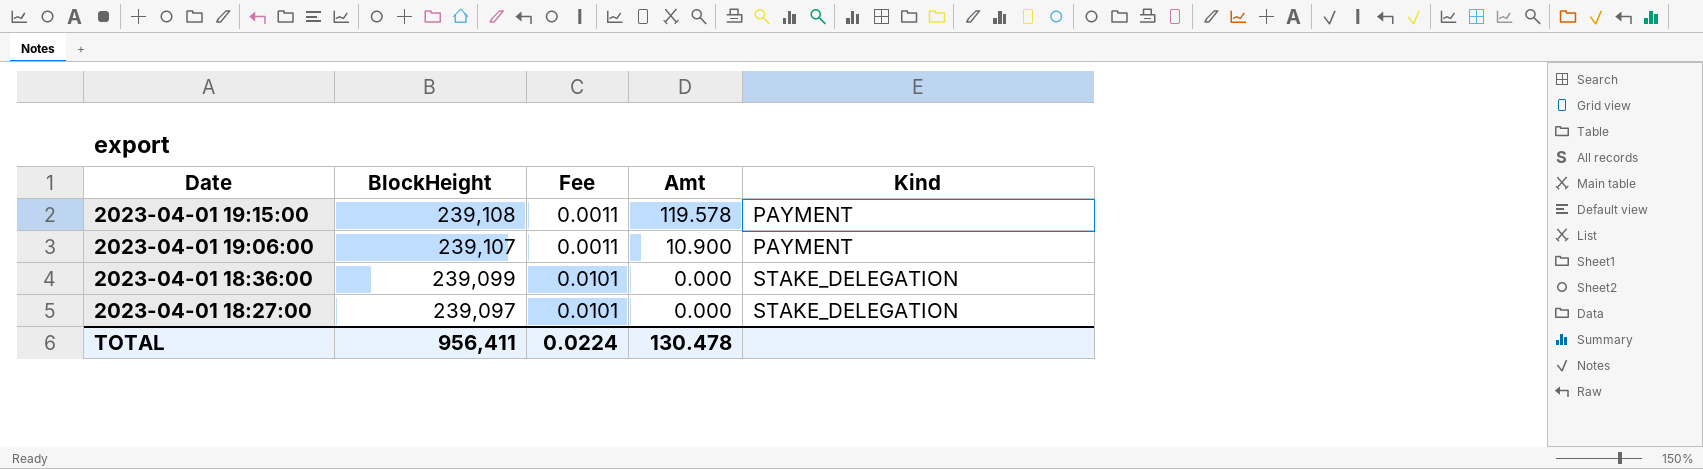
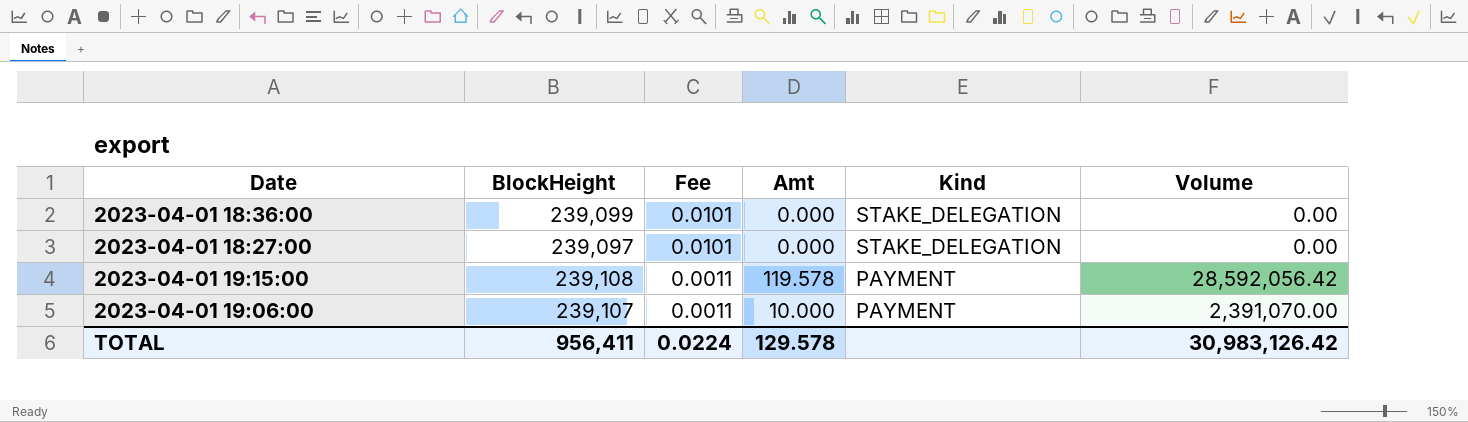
row order: Date descending -> Fee descending
column Volume | formula: none -> [BlockHeight] * [Amt]
2023-04-01 19:06:00 | Amt: 10.900 -> 10.000
TOTAL | Amt: 130.478 -> 129.578

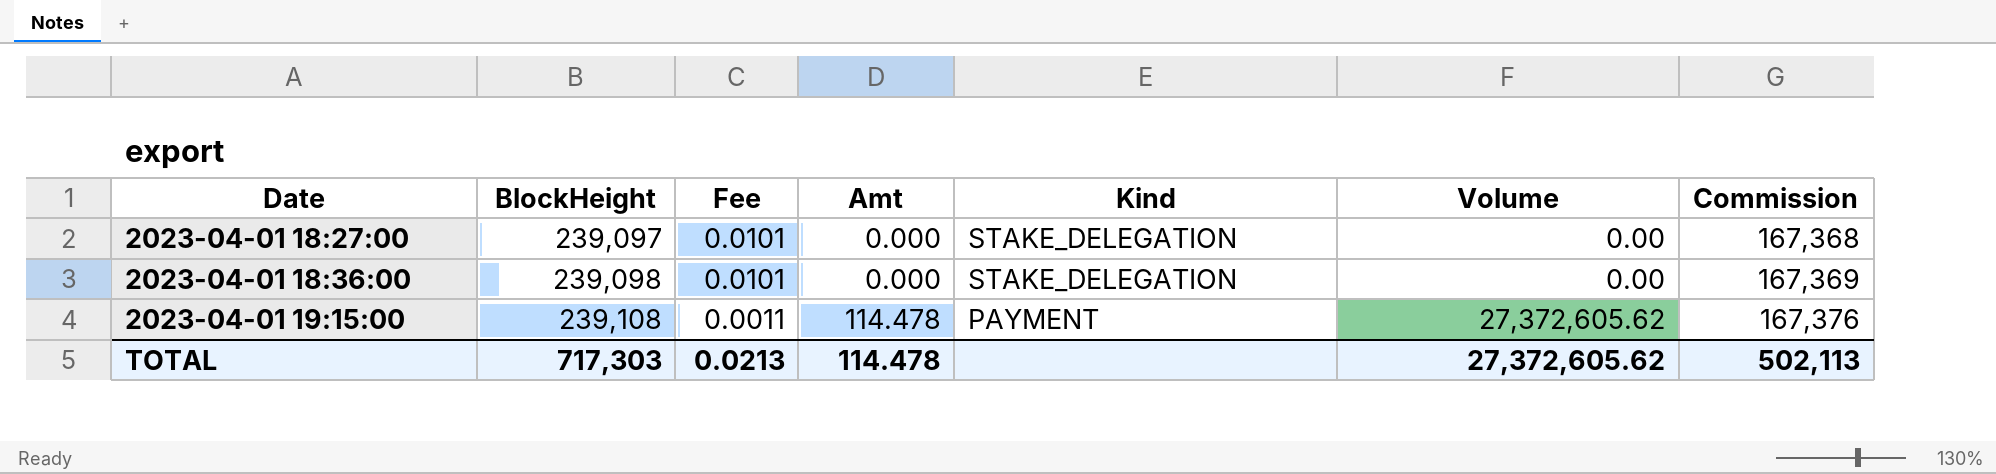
row order: Fee descending -> Date ascending
column Commission | formula: none -> [BlockHeight] * 0.7
row 2023-04-01 19:06:00: 239,107 | 0.0011 | 10.000 | PAYMENT | 2,391,070.00 -> none
2023-04-01 18:36:00 | BlockHeight: 239,099 -> 239,098
2023-04-01 19:15:00 | Amt: 119.578 -> 114.478
2023-04-01 19:15:00 | Volume: 28,592,056.42 -> 27,372,605.62
TOTAL | BlockHeight: 956,411 -> 717,303
TOTAL | Fee: 0.0224 -> 0.0213
TOTAL | Amt: 129.578 -> 114.478
TOTAL | Volume: 30,983,126.42 -> 27,372,605.62

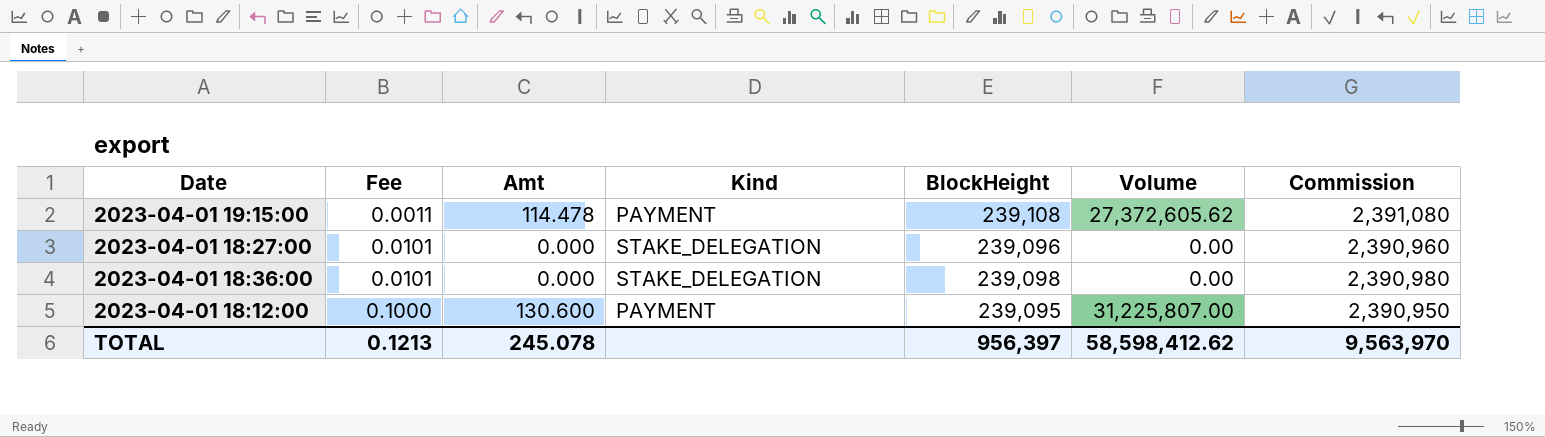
row order: Date ascending -> Fee ascending
column BlockHeight | position: 2 -> 5
column Commission | formula: [BlockHeight] * 0.7 -> [BlockHeight] * 10
2023-04-01 18:27:00 | BlockHeight: 239,097 -> 239,096
row 2023-04-01 18:12:00: none -> 0.1000 | 130.600 | PAYMENT | 239,095 | 31,225,807.00 | 2,390,950
TOTAL | Fee: 0.0213 -> 0.1213
TOTAL | Amt: 114.478 -> 245.078
TOTAL | BlockHeight: 717,303 -> 956,397
TOTAL | Volume: 27,372,605.62 -> 58,598,412.62
TOTAL | Commission: 502,113 -> 9,563,970

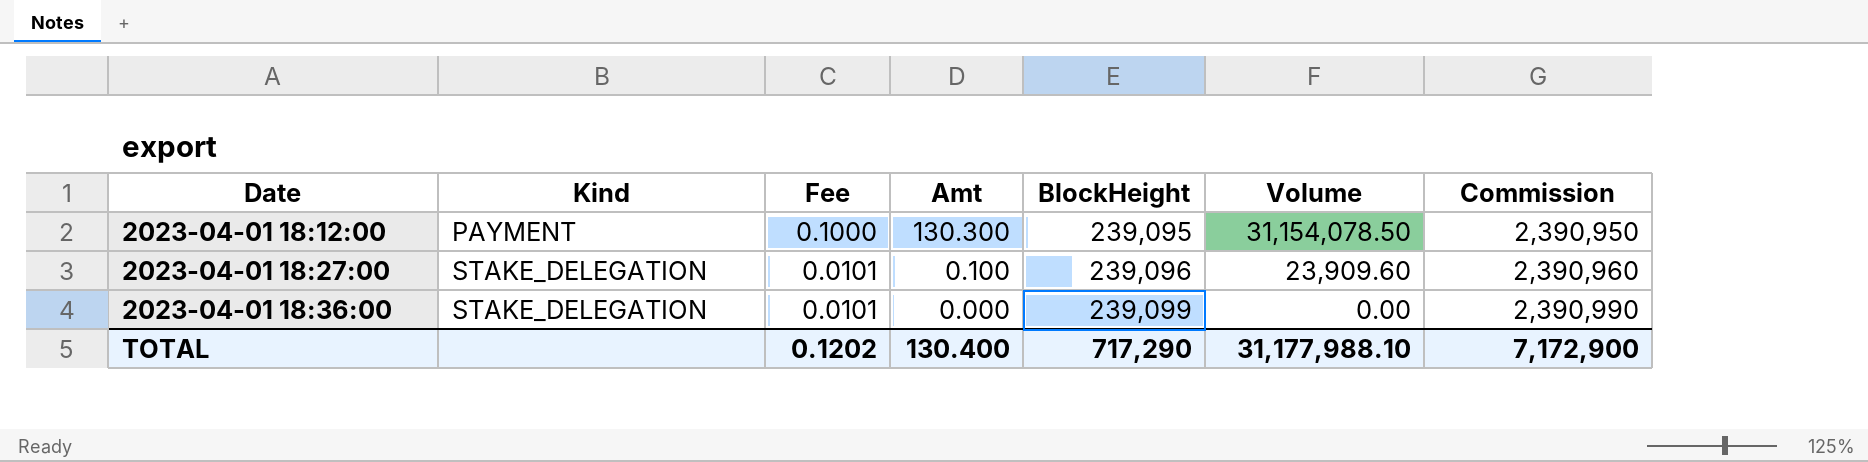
row order: Fee ascending -> Date ascending
column Kind | position: 4 -> 2
row 2023-04-01 19:15:00: 0.0011 | 114.478 | PAYMENT | 239,108 | 27,372,605.62 | 2,391,080 -> none
2023-04-01 18:12:00 | Amt: 130.600 -> 130.300
2023-04-01 18:12:00 | Volume: 31,225,807.00 -> 31,154,078.50
2023-04-01 18:27:00 | Amt: 0.000 -> 0.100
2023-04-01 18:27:00 | Volume: 0.00 -> 23,909.60
2023-04-01 18:36:00 | BlockHeight: 239,098 -> 239,099
2023-04-01 18:36:00 | Commission: 2,390,980 -> 2,390,990
TOTAL | Fee: 0.1213 -> 0.1202
TOTAL | Amt: 245.078 -> 130.400
TOTAL | BlockHeight: 956,397 -> 717,290
TOTAL | Volume: 58,598,412.62 -> 31,177,988.10
TOTAL | Commission: 9,563,970 -> 7,172,900

